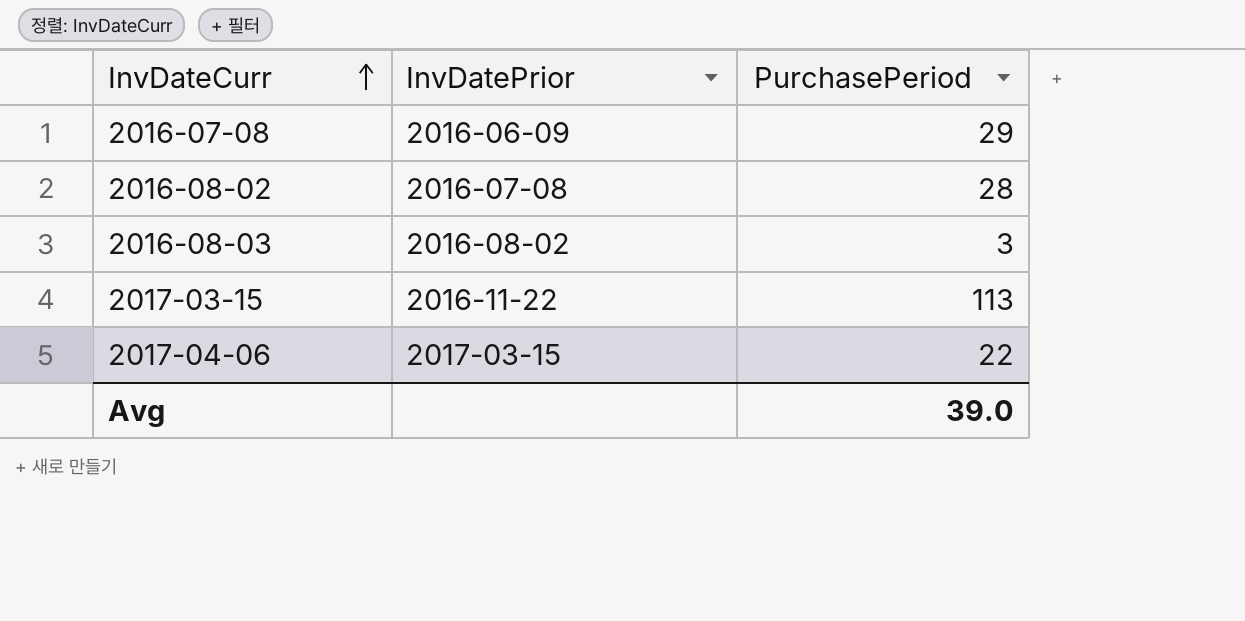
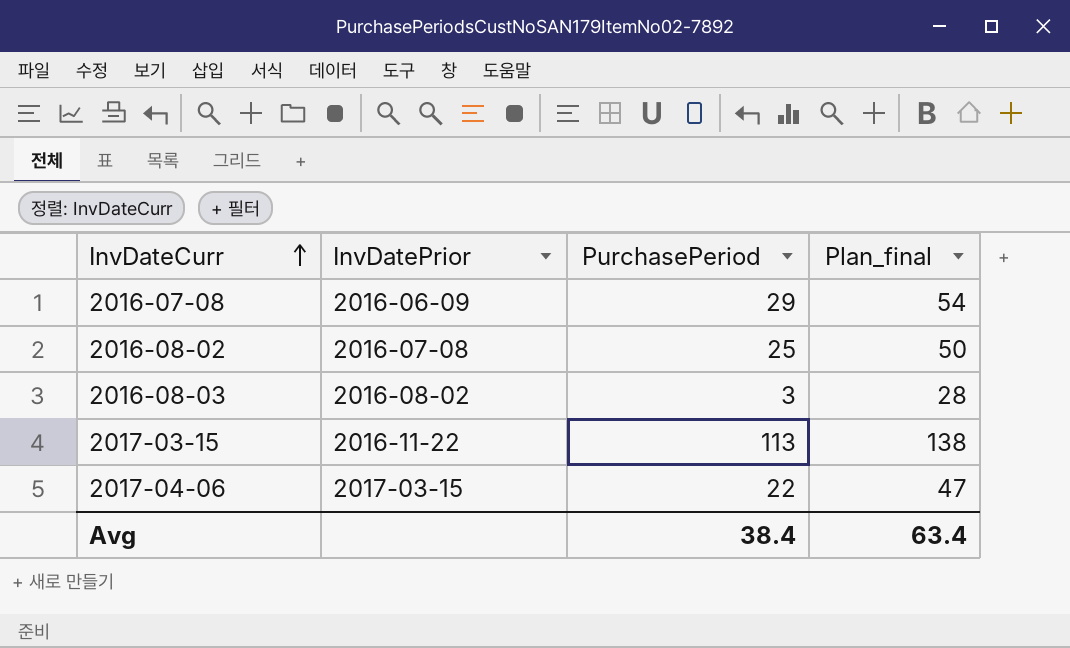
column Plan_final | formula: none -> [PurchasePeriod] + 25
2016-08-02 | PurchasePeriod: 28 -> 25
Avg | PurchasePeriod: 39.0 -> 38.4

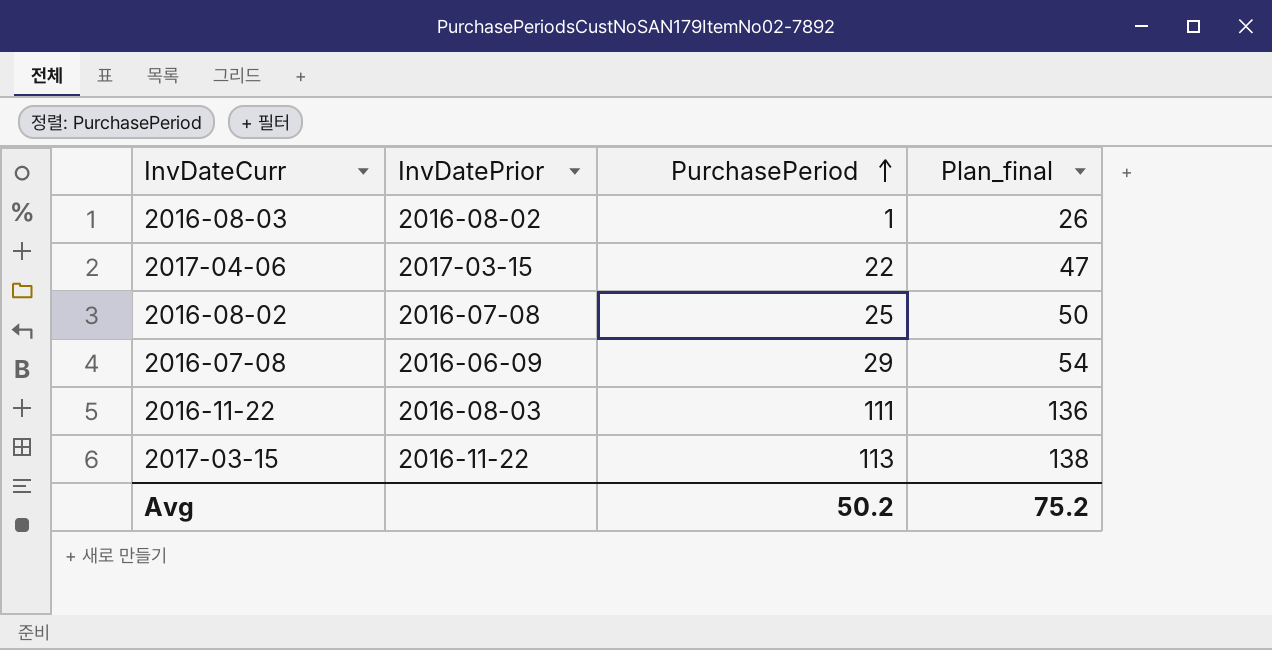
row order: InvDateCurr ascending -> PurchasePeriod ascending
2016-08-03 | PurchasePeriod: 3 -> 1
2016-08-03 | Plan_final: 28 -> 26
row 2016-11-22: none -> 2016-08-03 | 111 | 136
Avg | PurchasePeriod: 38.4 -> 50.2
Avg | Plan_final: 63.4 -> 75.2

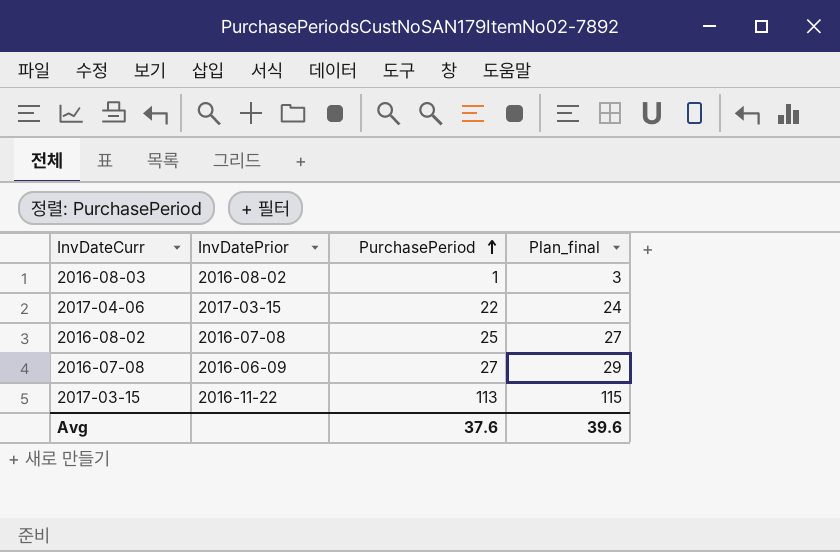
column Plan_final | formula: [PurchasePeriod] + 25 -> [PurchasePeriod] + 2
row 2016-11-22: 2016-08-03 | 111 | 136 -> none
2016-07-08 | PurchasePeriod: 29 -> 27
Avg | PurchasePeriod: 50.2 -> 37.6
Avg | Plan_final: 75.2 -> 39.6

